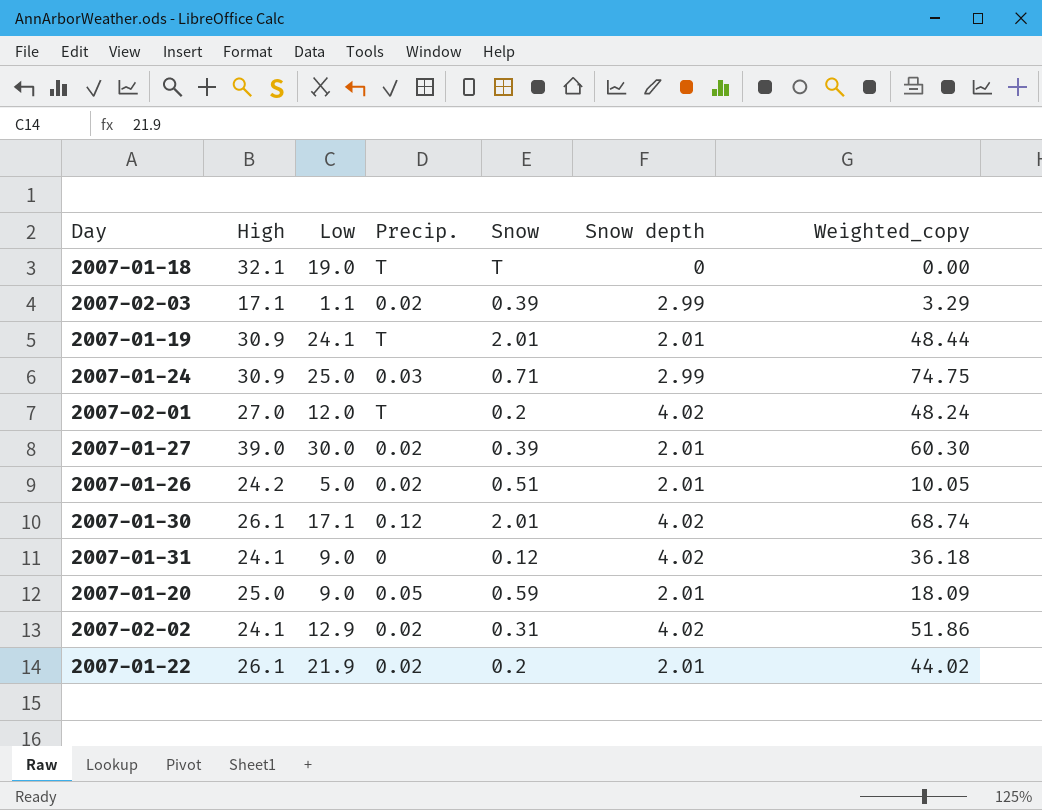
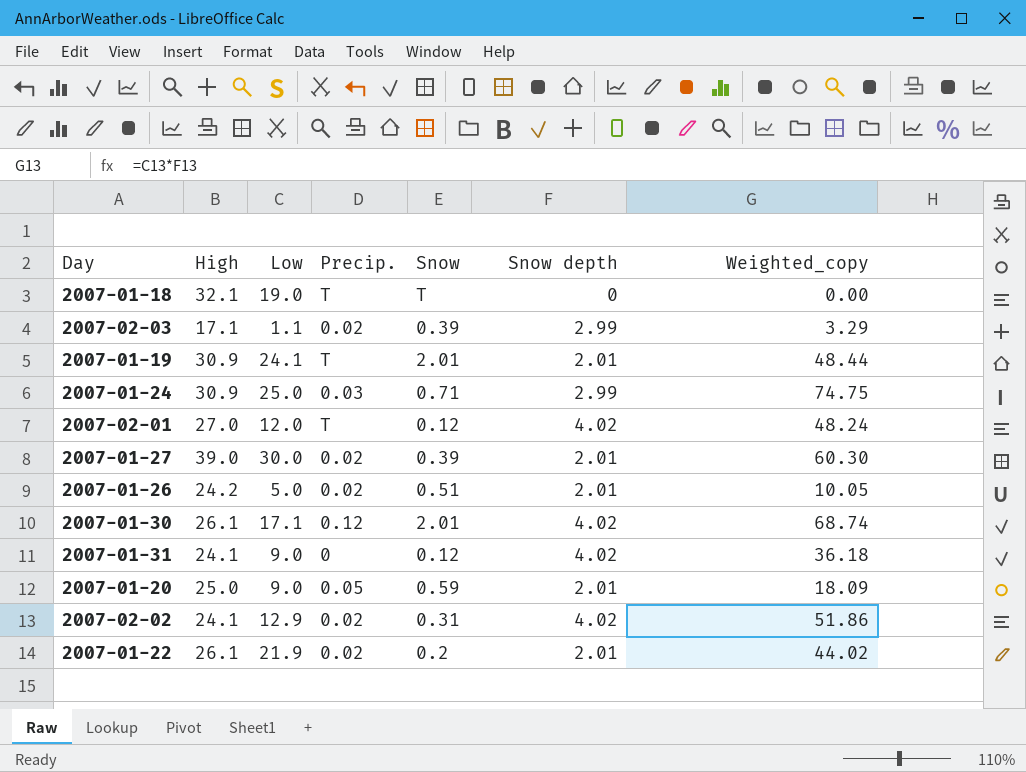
2007-02-01 | Snow: 0.2 -> 0.12

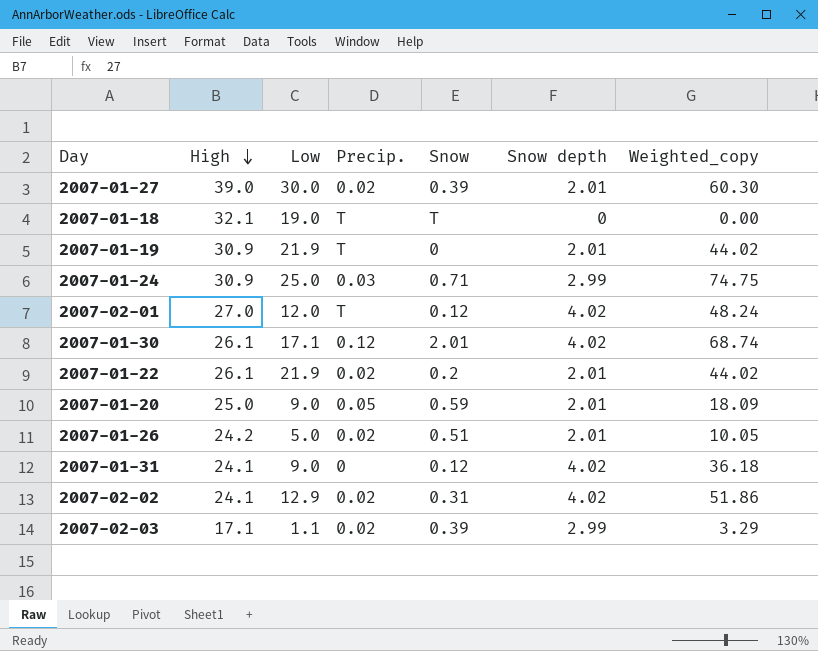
row order: none -> High descending
2007-01-19 | Low: 24.1 -> 21.9
2007-01-19 | Snow: 2.01 -> 0
2007-01-19 | Weighted_copy: 48.44 -> 44.02

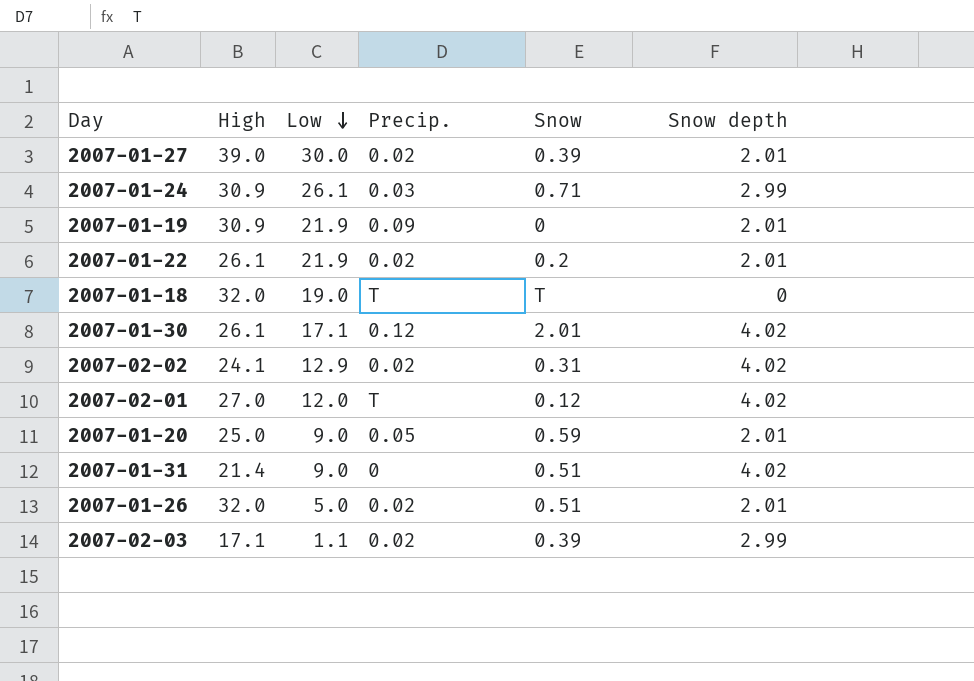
row order: High descending -> Low descending
column Weighted_copy | formula: [Low] * [Snow depth] -> none
2007-01-24 | Low: 25.0 -> 26.1
2007-01-19 | Precip.: T -> 0.09
2007-01-18 | High: 32.1 -> 32.0
2007-01-31 | High: 24.1 -> 21.4
2007-01-31 | Snow: 0.12 -> 0.51
2007-01-26 | High: 24.2 -> 32.0

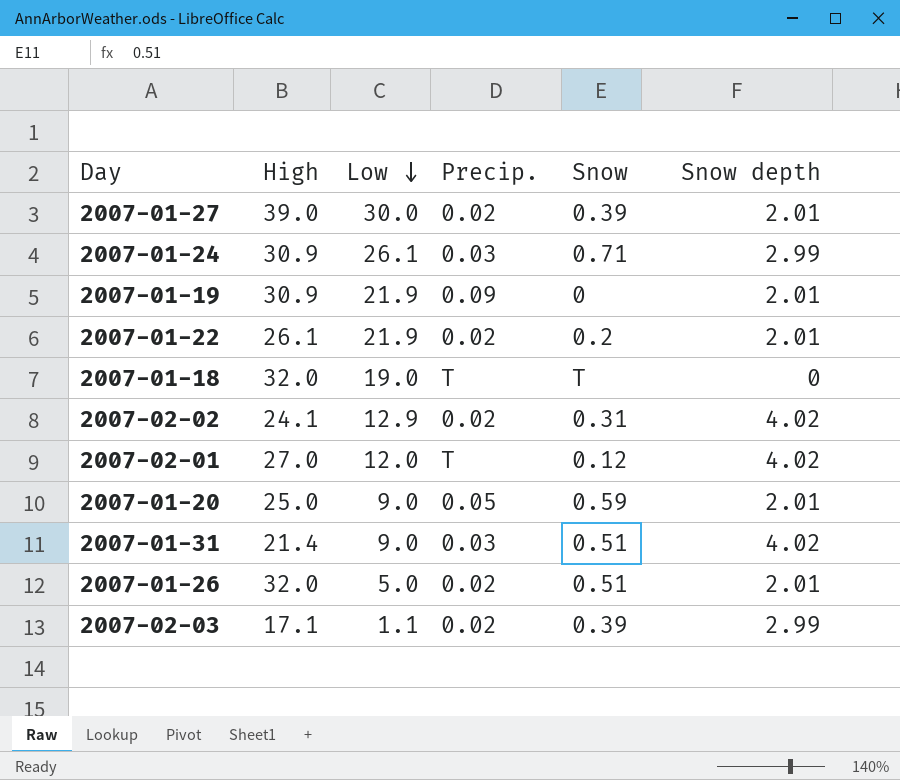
row 2007-01-30: 26.1 | 17.1 | 0.12 | 2.01 | 4.02 -> none
2007-01-31 | Precip.: 0 -> 0.03

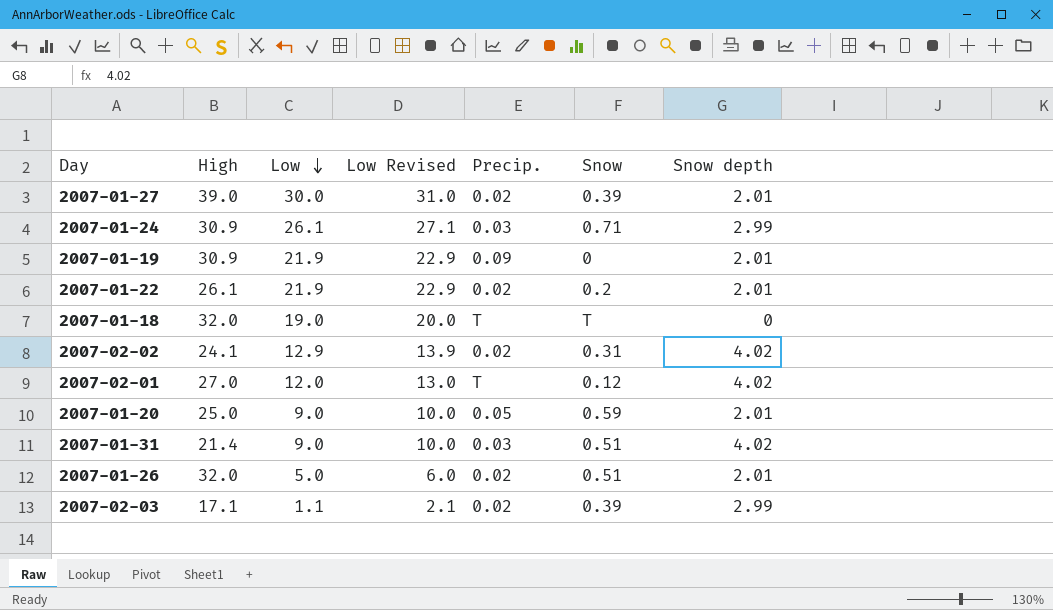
column Low Revised | formula: none -> [Low] + 1

